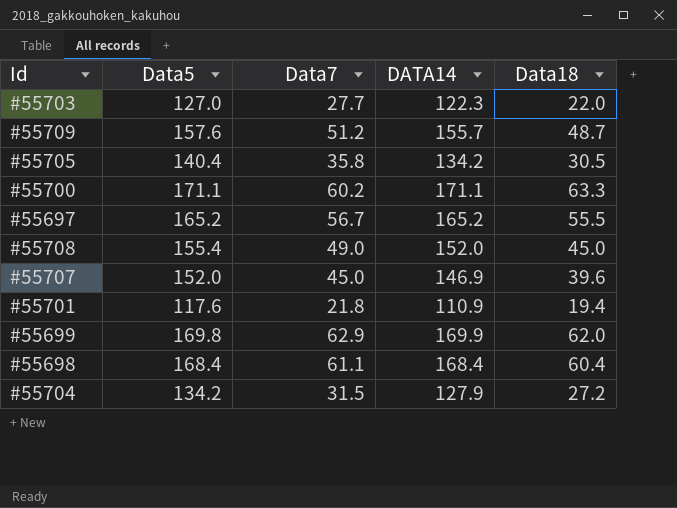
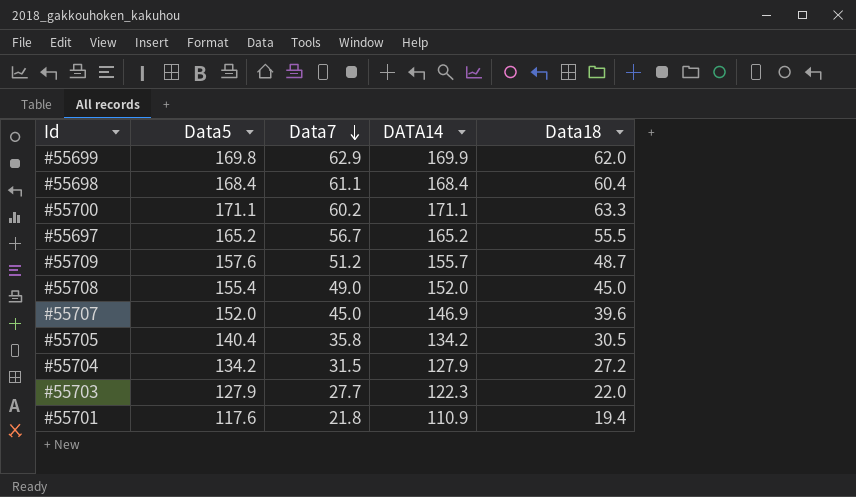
row order: none -> Data7 descending
#55703 | Data5: 127.0 -> 127.9

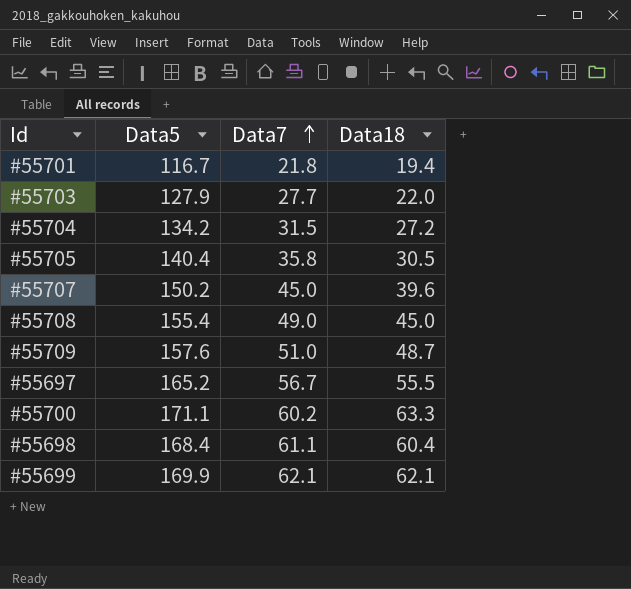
row order: Data7 descending -> Data7 ascending
column DATA14 | position: 4 -> none
#55701 | Data5: 117.6 -> 116.7
#55707 | Data5: 152.0 -> 150.2
#55709 | Data7: 51.2 -> 51.0
#55699 | Data5: 169.8 -> 169.9
#55699 | Data7: 62.9 -> 62.1
#55699 | Data18: 62.0 -> 62.1

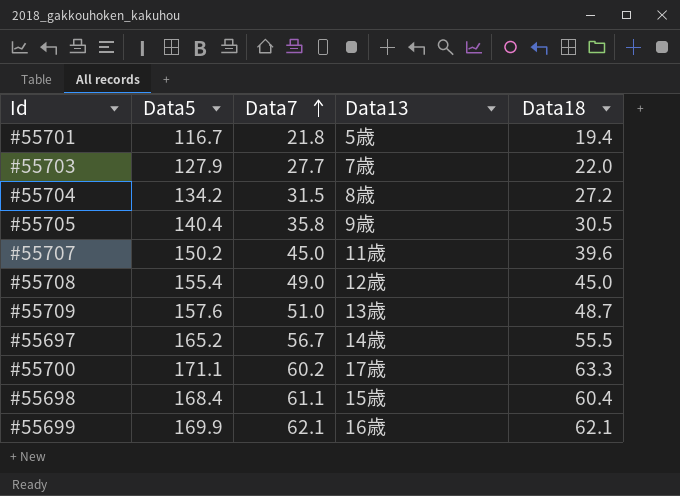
column Data13 | position: none -> 4

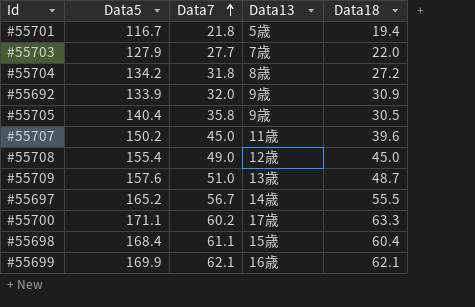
#55704 | Data7: 31.5 -> 31.8
row #55692: none -> 133.9 | 32.0 | 9歳 | 30.9

